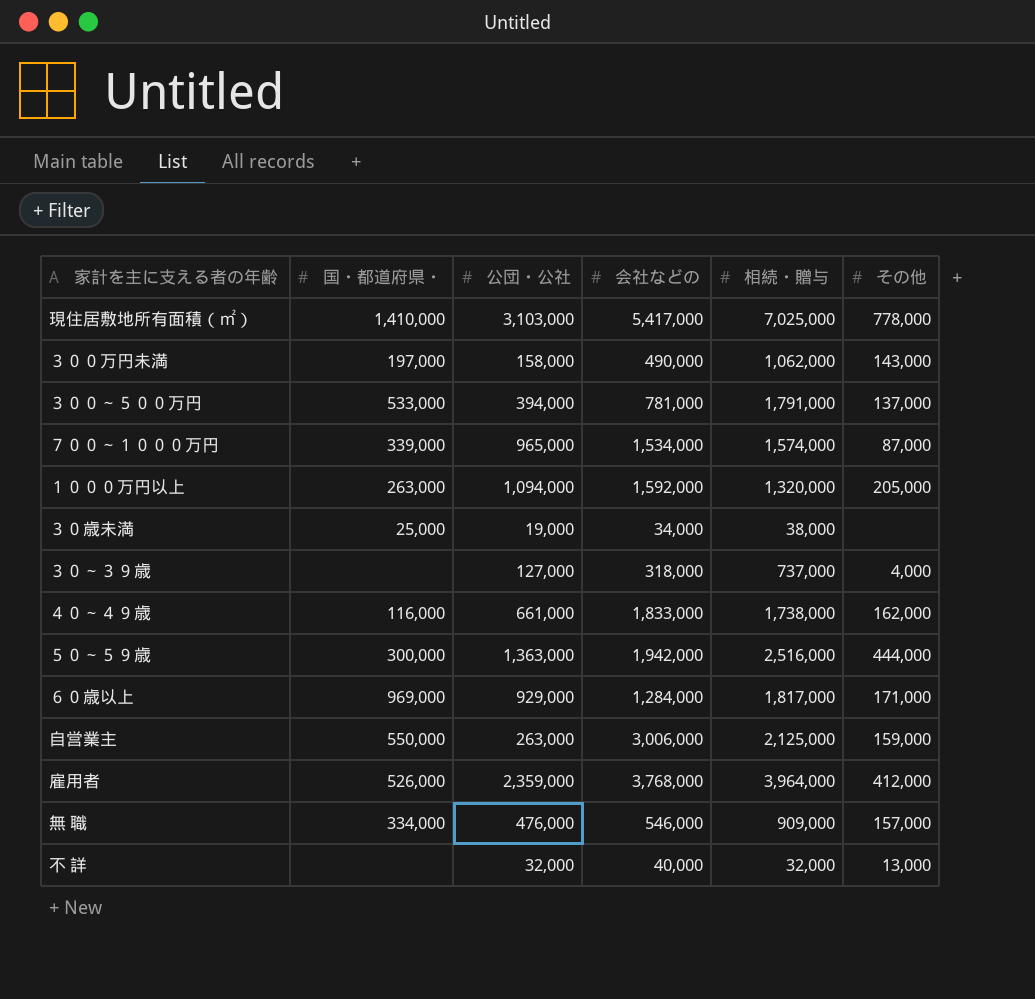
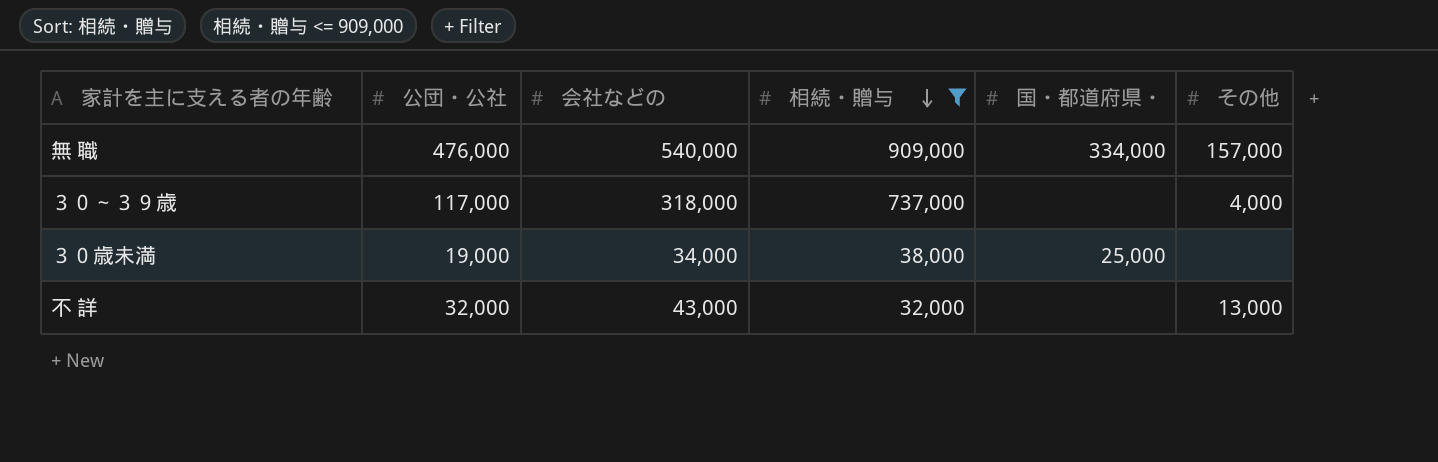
filter: none -> 相続・贈与 <= 909,000
row order: none -> 相続・贈与 descending
column 国・都道府県・ | position: 2 -> 5
無 職 | 会社などの: 546,000 -> 540,000
３０～３９歳 | 公団・公社: 127,000 -> 117,000
不 詳 | 会社などの: 40,000 -> 43,000

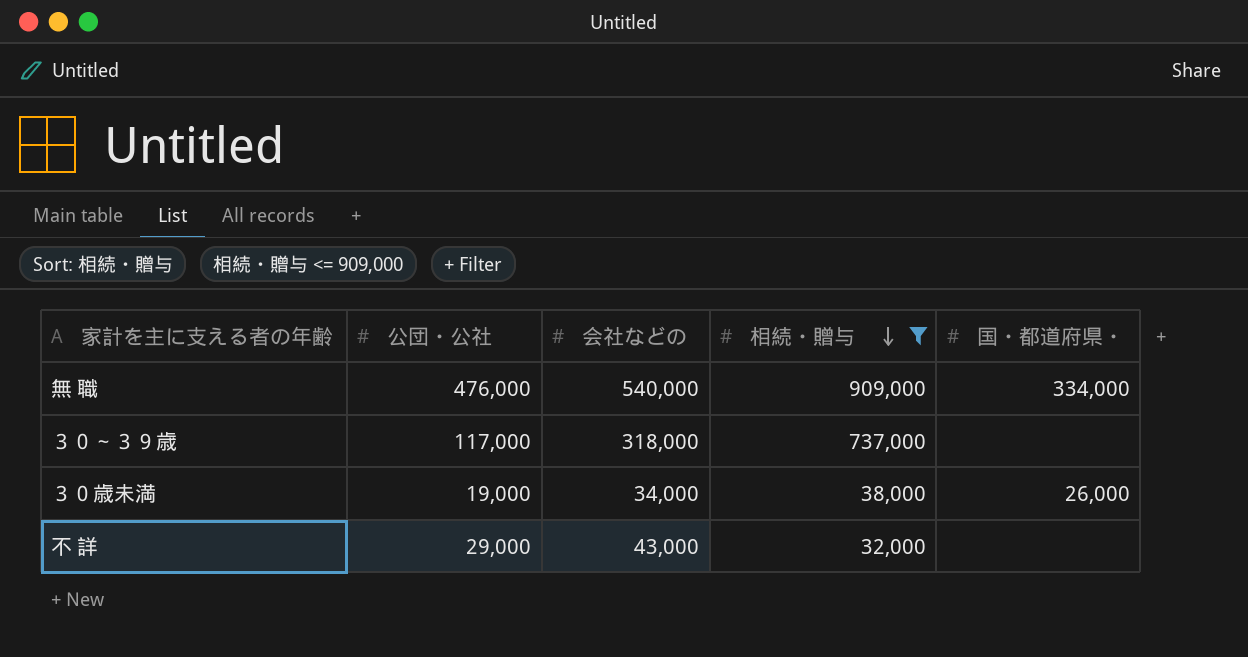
column その他 | position: 6 -> none
３０歳未満 | 国・都道府県・: 25,000 -> 26,000
不 詳 | 公団・公社: 32,000 -> 29,000

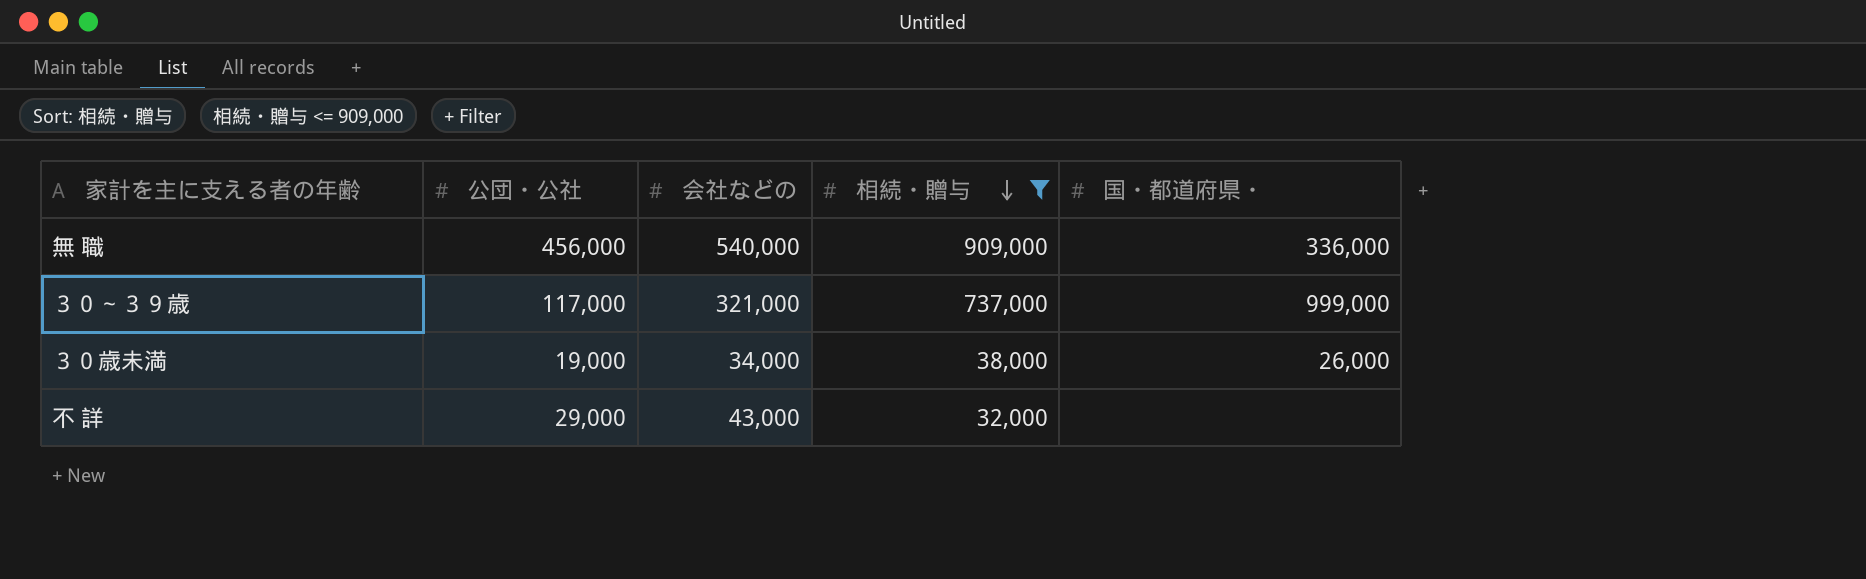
無 職 | 公団・公社: 476,000 -> 456,000
無 職 | 国・都道府県・: 334,000 -> 336,000
３０～３９歳 | 会社などの: 318,000 -> 321,000
３０～３９歳 | 国・都道府県・: none -> 999,000

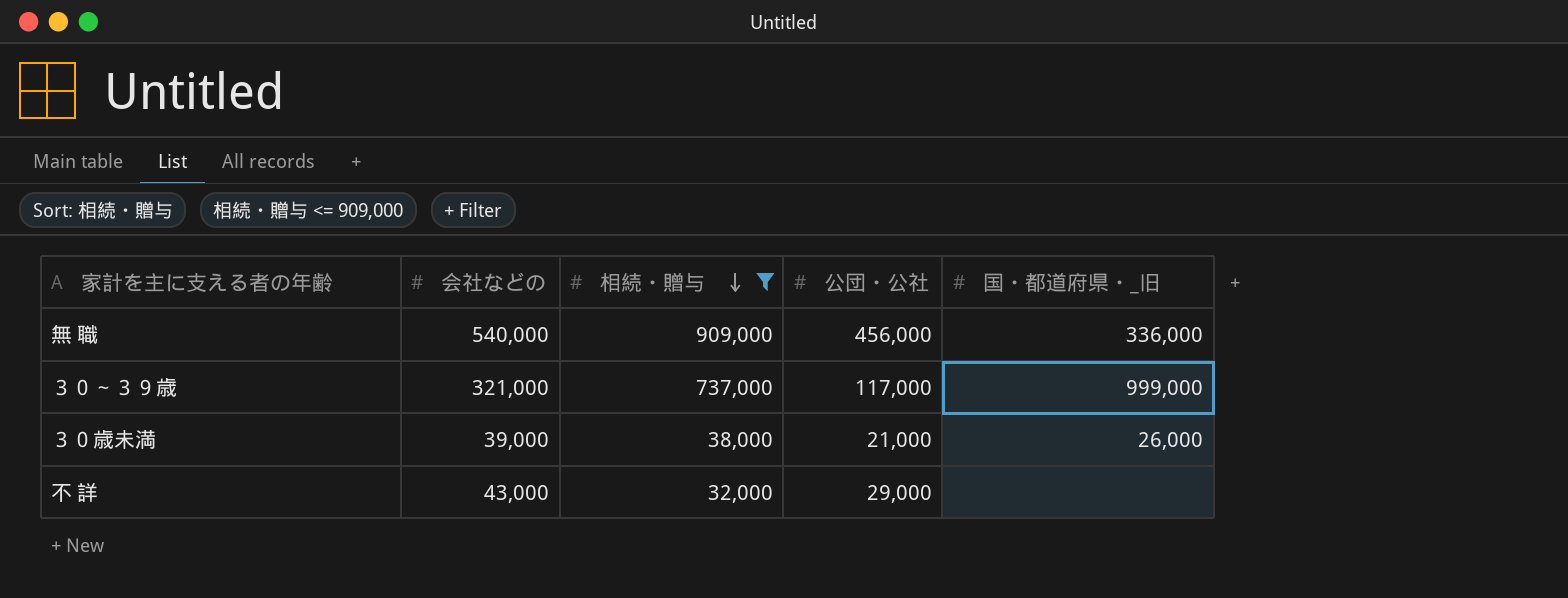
column 公団・公社 | position: 2 -> 4
column name: 国・都道府県・ -> 国・都道府県・_旧
３０歳未満 | 会社などの: 34,000 -> 39,000
３０歳未満 | 公団・公社: 19,000 -> 21,000

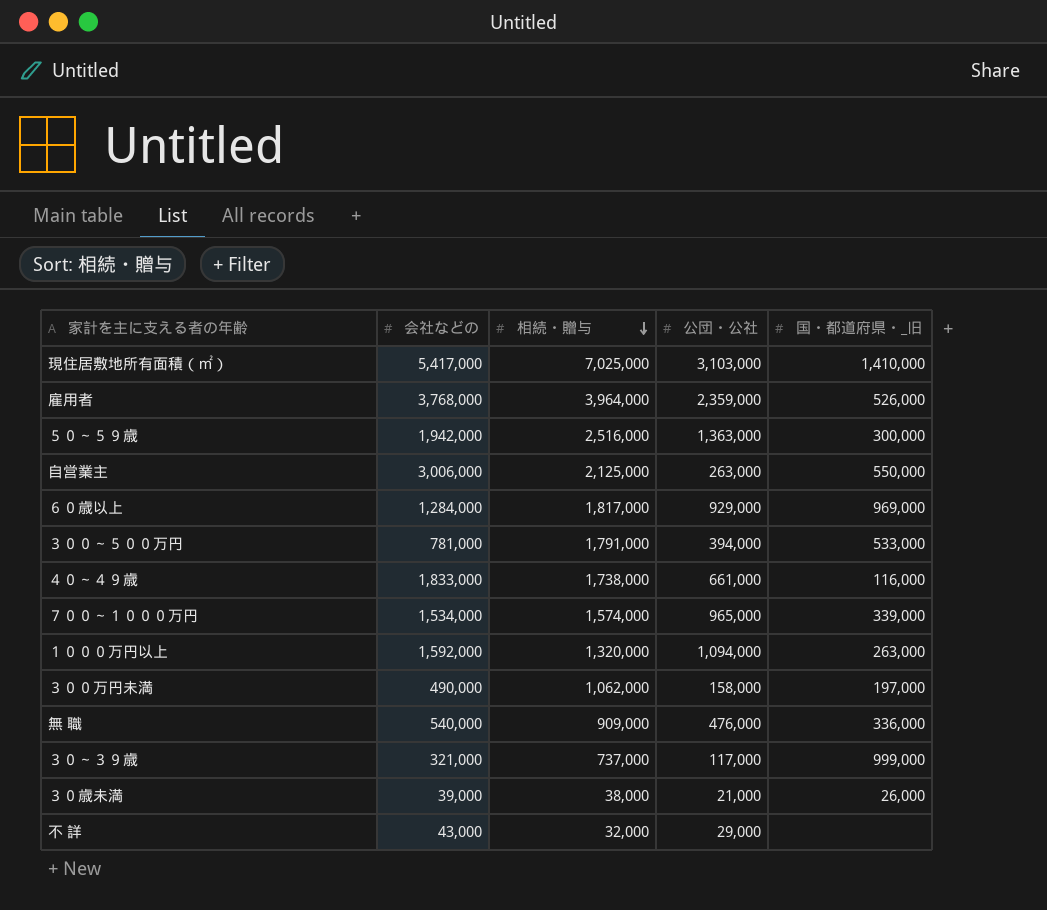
filter: 相続・贈与 <= 909,000 -> none
無 職 | 公団・公社: 456,000 -> 476,000

